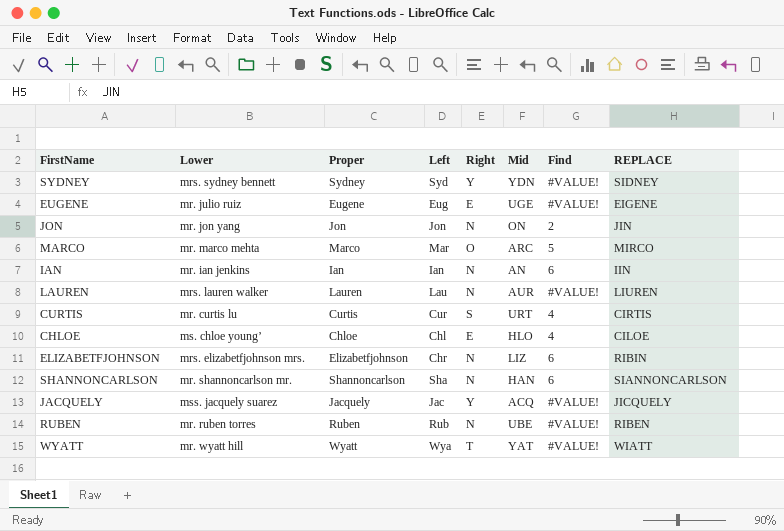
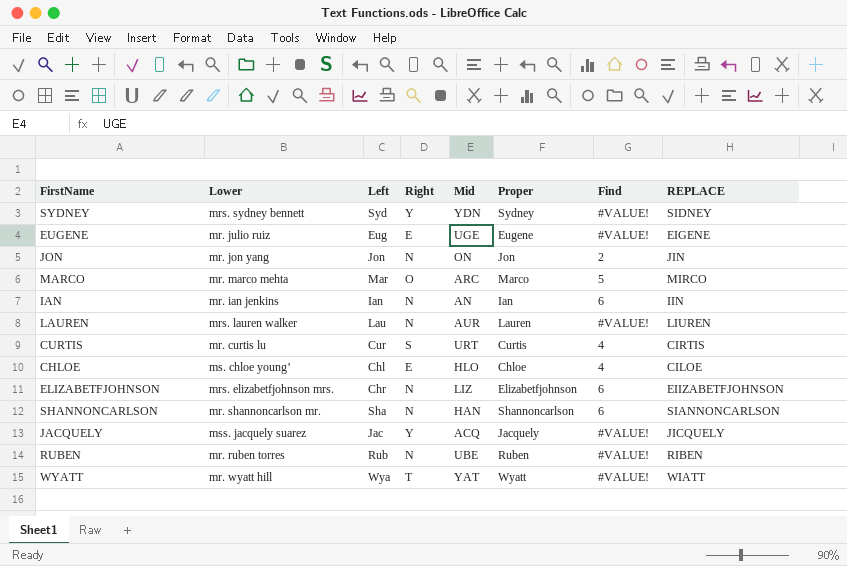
column Proper | position: 3 -> 6
ELIZABETFJOHNSON | REPLACE: RIBIN -> EIIZABETFJOHNSON

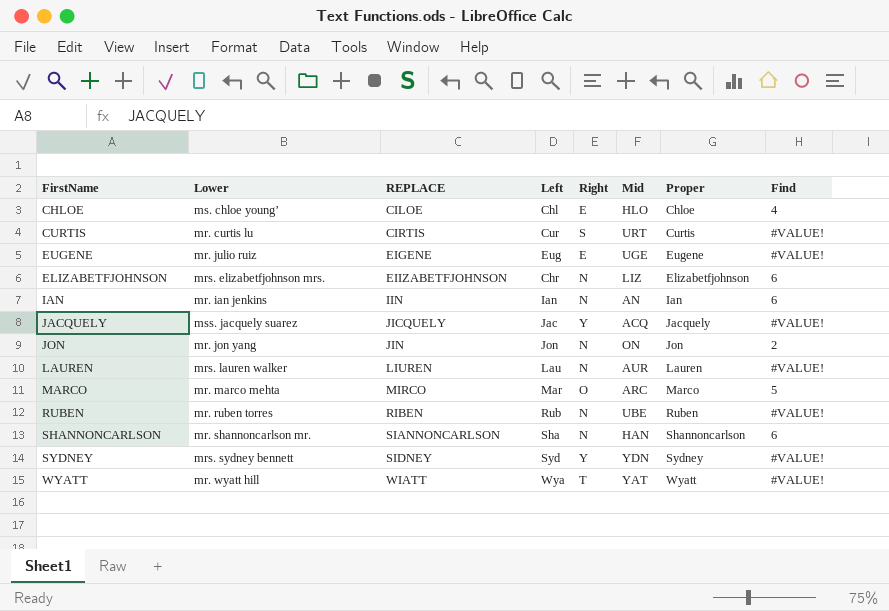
row order: none -> REPLACE ascending
column REPLACE | position: 8 -> 3
CURTIS | Find: 4 -> #VALUE!

